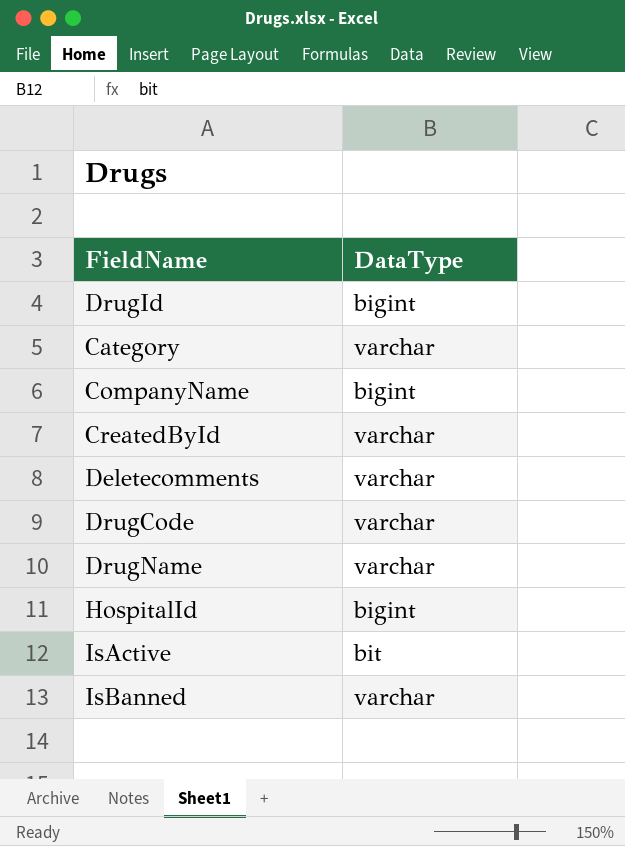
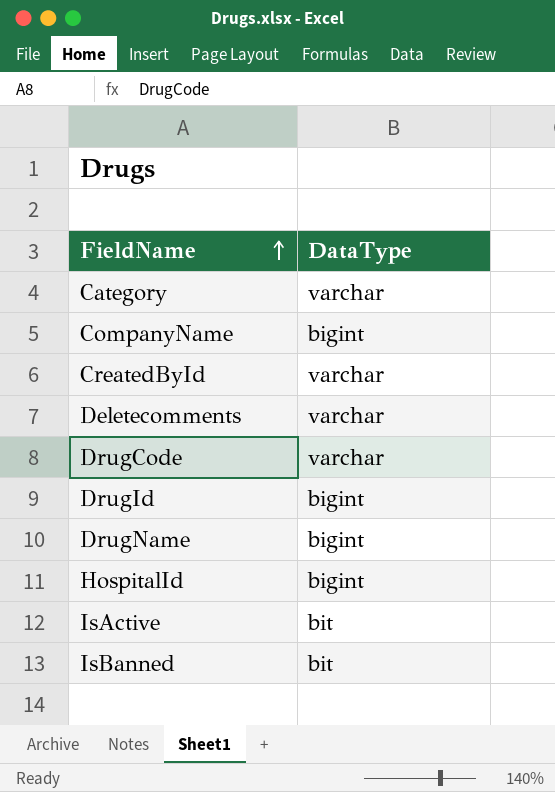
row order: none -> FieldName ascending
DrugName | DataType: varchar -> bigint
IsBanned | DataType: varchar -> bit

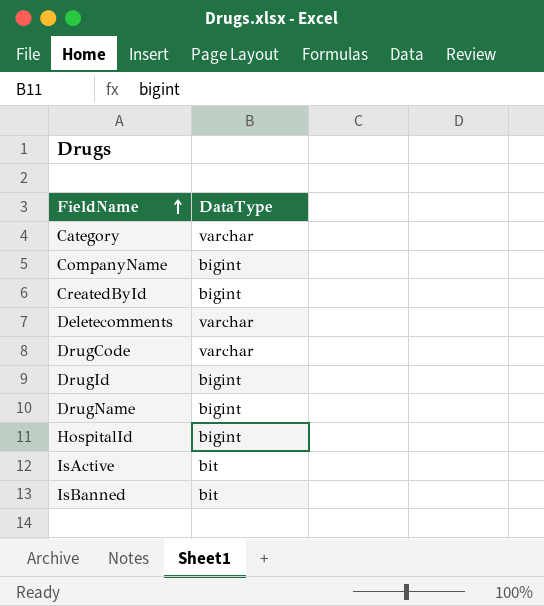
CreatedById | DataType: varchar -> bigint

